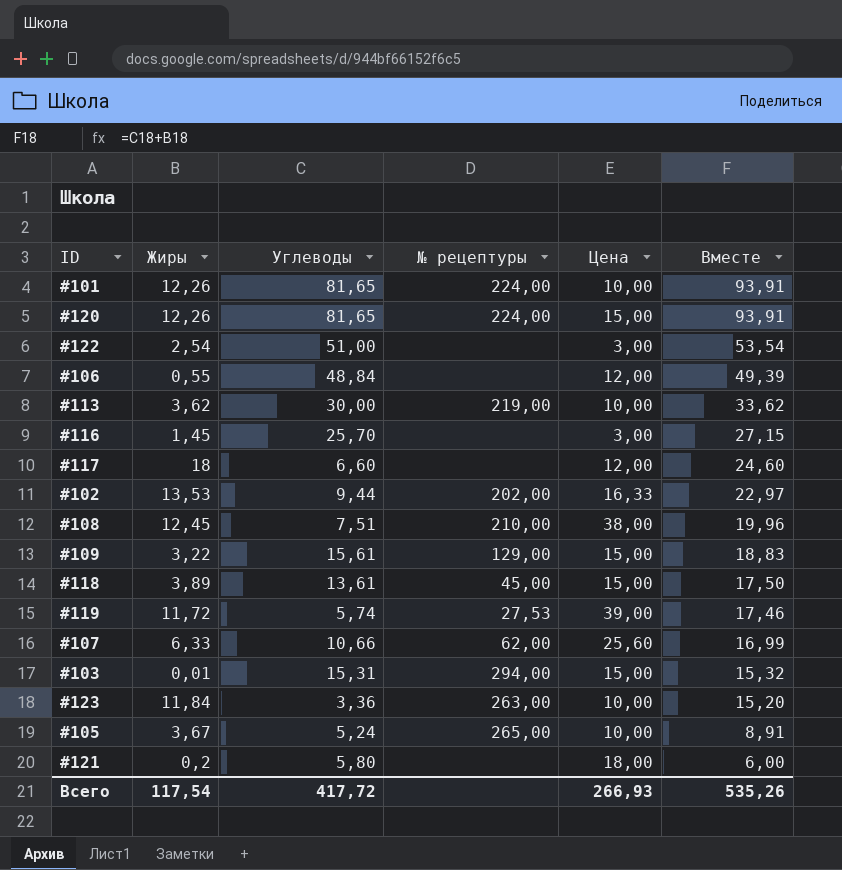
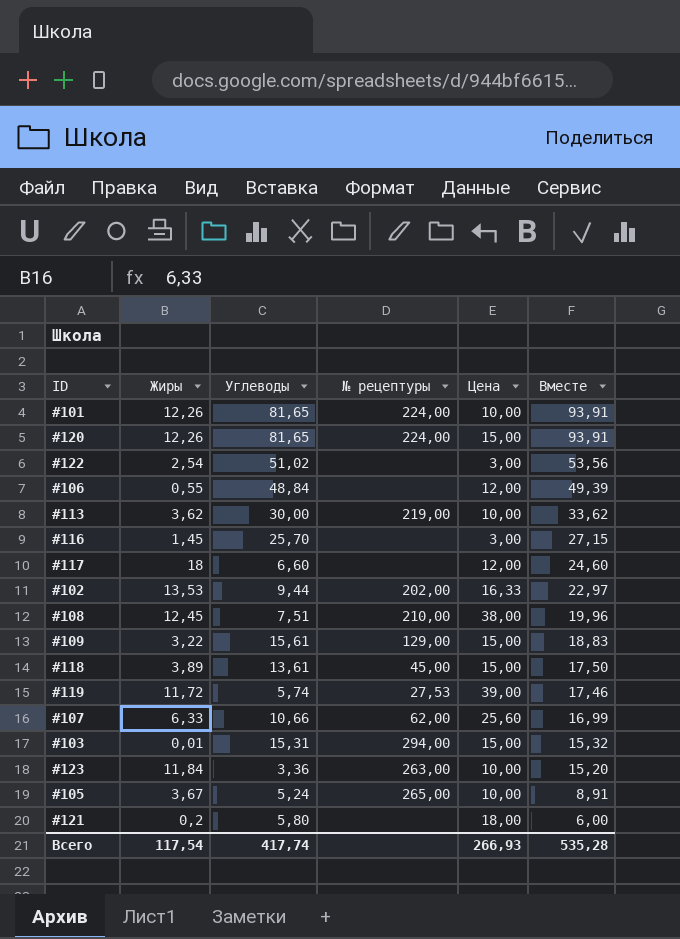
#122 | Углеводы: 51,00 -> 51,02
#122 | Вместе: 53,54 -> 53,56
Всего | Углеводы: 417,72 -> 417,74
Всего | Вместе: 535,26 -> 535,28

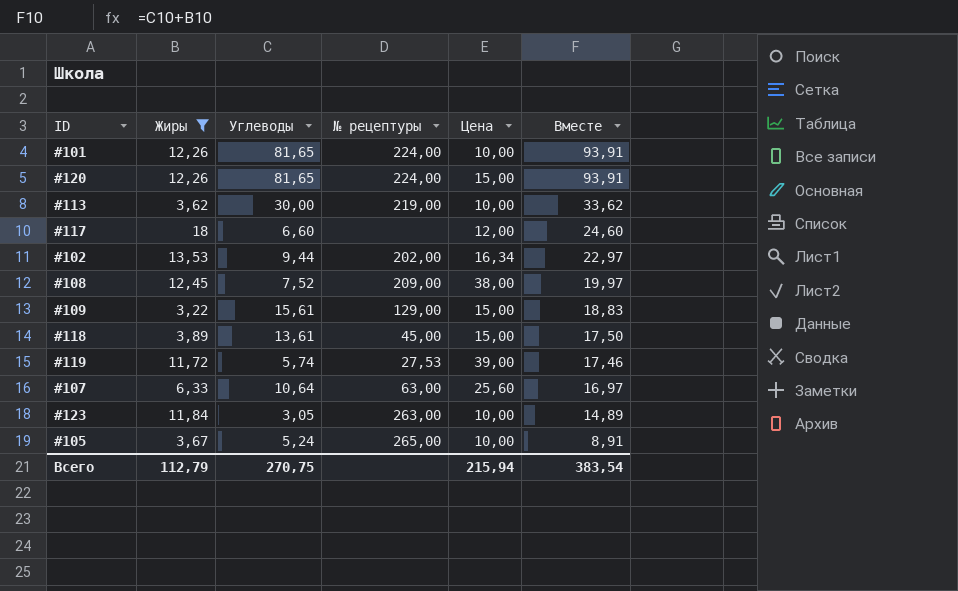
filter: none -> Жиры >= 3,22
#102 | Цена: 16,33 -> 16,34
#108 | Углеводы: 7,51 -> 7,52
#108 | № рецептуры: 210,00 -> 209,00
#108 | Вместе: 19,96 -> 19,97
#107 | Углеводы: 10,66 -> 10,64
#107 | № рецептуры: 62,00 -> 63,00
#107 | Вместе: 16,99 -> 16,97
#123 | Углеводы: 3,36 -> 3,05
#123 | Вместе: 15,20 -> 14,89
Всего | Жиры: 117,54 -> 112,79
Всего | Углеводы: 417,74 -> 270,75
Всего | Цена: 266,93 -> 215,94
Всего | Вместе: 535,28 -> 383,54

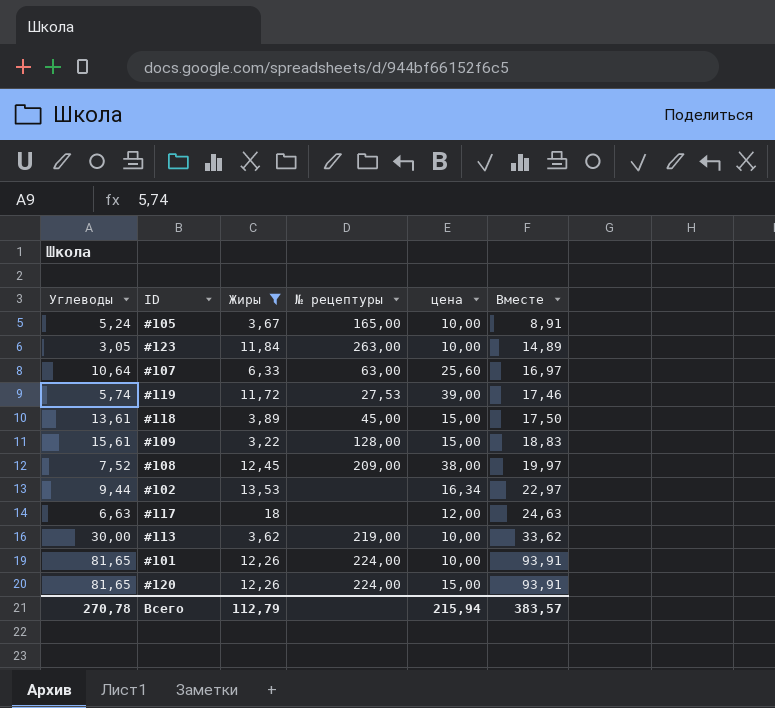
row order: Вместе descending -> Вместе ascending
column Углеводы | position: 3 -> 1
column name: Цена -> цена
#105 | № рецептуры: 265,00 -> 165,00
#109 | № рецептуры: 129,00 -> 128,00
#102 | № рецептуры: 202,00 -> none
#117 | Углеводы: 6,60 -> 6,63
#117 | Вместе: 24,60 -> 24,63
Всего | Углеводы: 270,75 -> 270,78
Всего | Вместе: 383,54 -> 383,57

